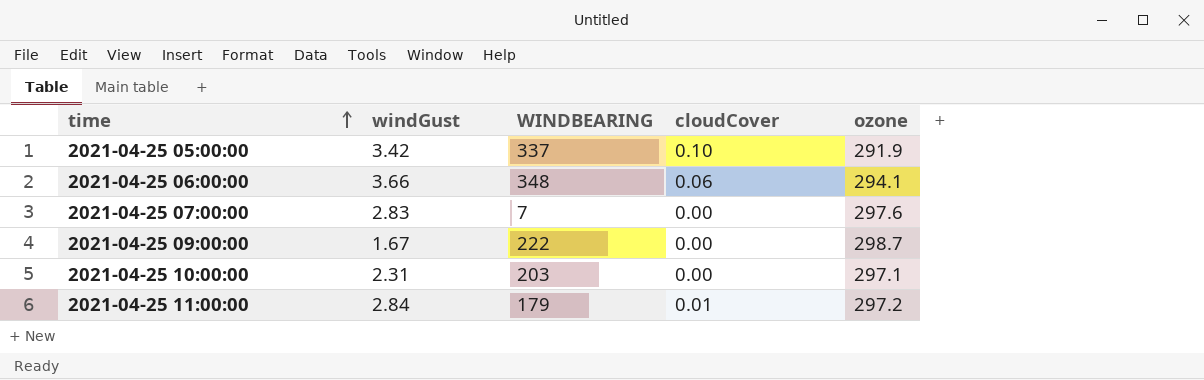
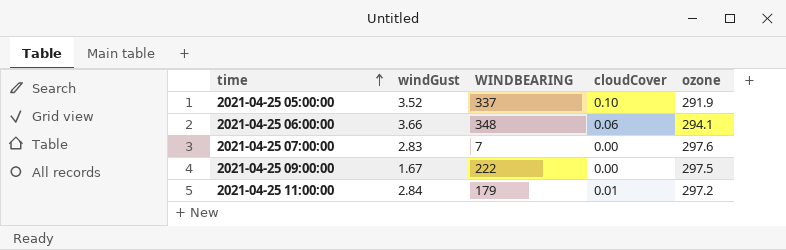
row 2021-04-25 10:00:00: 2.31 | 203 | 0.00 | 297.1 -> none
2021-04-25 05:00:00 | windGust: 3.42 -> 3.52
2021-04-25 09:00:00 | ozone: 298.7 -> 297.5

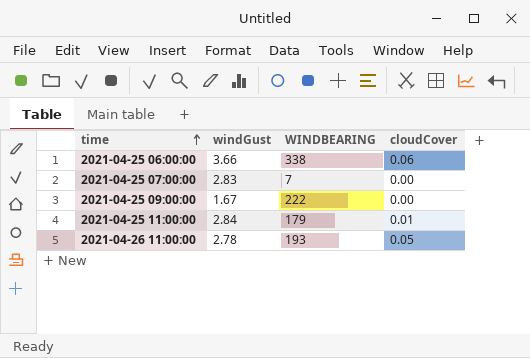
column ozone | position: 5 -> none
row 2021-04-25 05:00:00: 3.52 | 337 | 0.10 | 291.9 -> none
2021-04-25 06:00:00 | WINDBEARING: 348 -> 338
row 2021-04-26 11:00:00: none -> 2.78 | 193 | 0.05

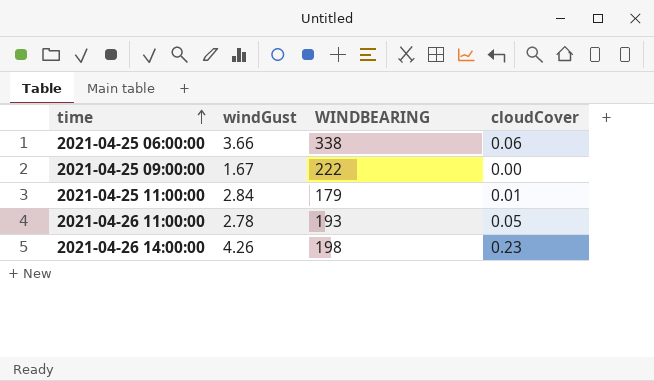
row 2021-04-25 07:00:00: 2.83 | 7 | 0.00 -> none
row 2021-04-26 14:00:00: none -> 4.26 | 198 | 0.23

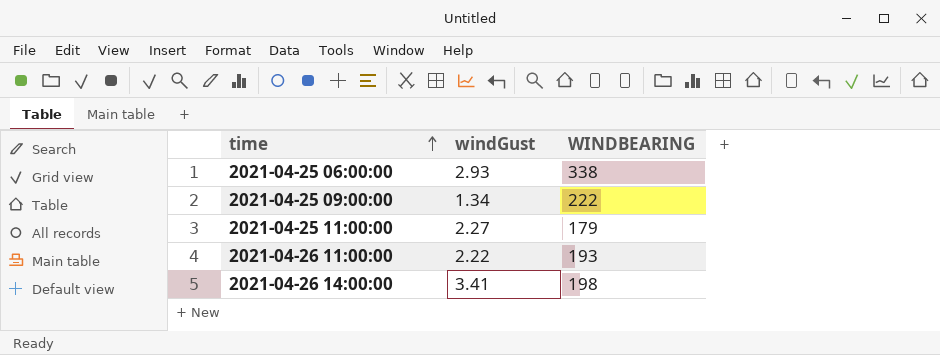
column cloudCover | position: 4 -> none
2021-04-25 06:00:00 | windGust: 3.66 -> 2.93
2021-04-25 09:00:00 | windGust: 1.67 -> 1.34
2021-04-25 11:00:00 | windGust: 2.84 -> 2.27
2021-04-26 11:00:00 | windGust: 2.78 -> 2.22
2021-04-26 14:00:00 | windGust: 4.26 -> 3.41

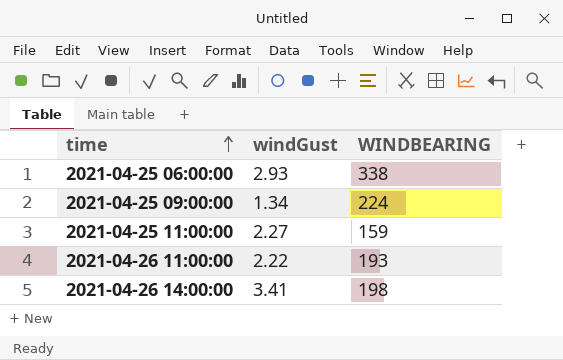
2021-04-25 09:00:00 | WINDBEARING: 222 -> 224
2021-04-25 11:00:00 | WINDBEARING: 179 -> 159

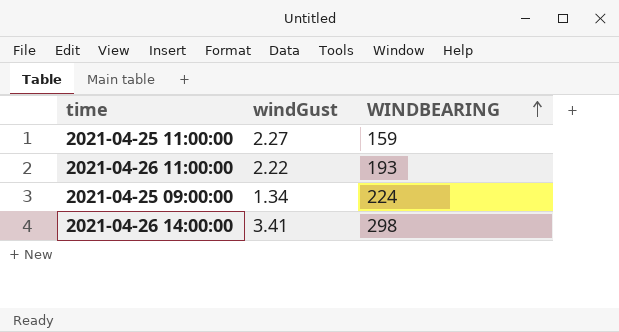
row order: time ascending -> WINDBEARING ascending
row 2021-04-25 06:00:00: 2.93 | 338 -> none
2021-04-26 14:00:00 | WINDBEARING: 198 -> 298

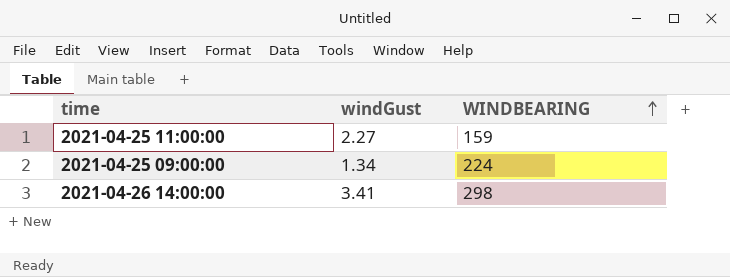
row 2021-04-26 11:00:00: 2.22 | 193 -> none

